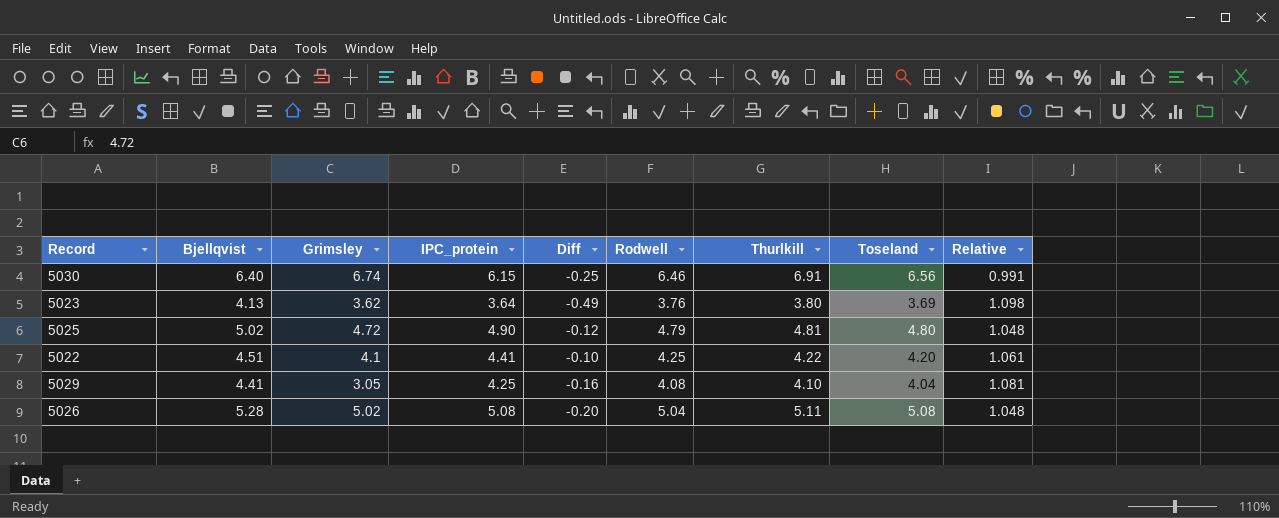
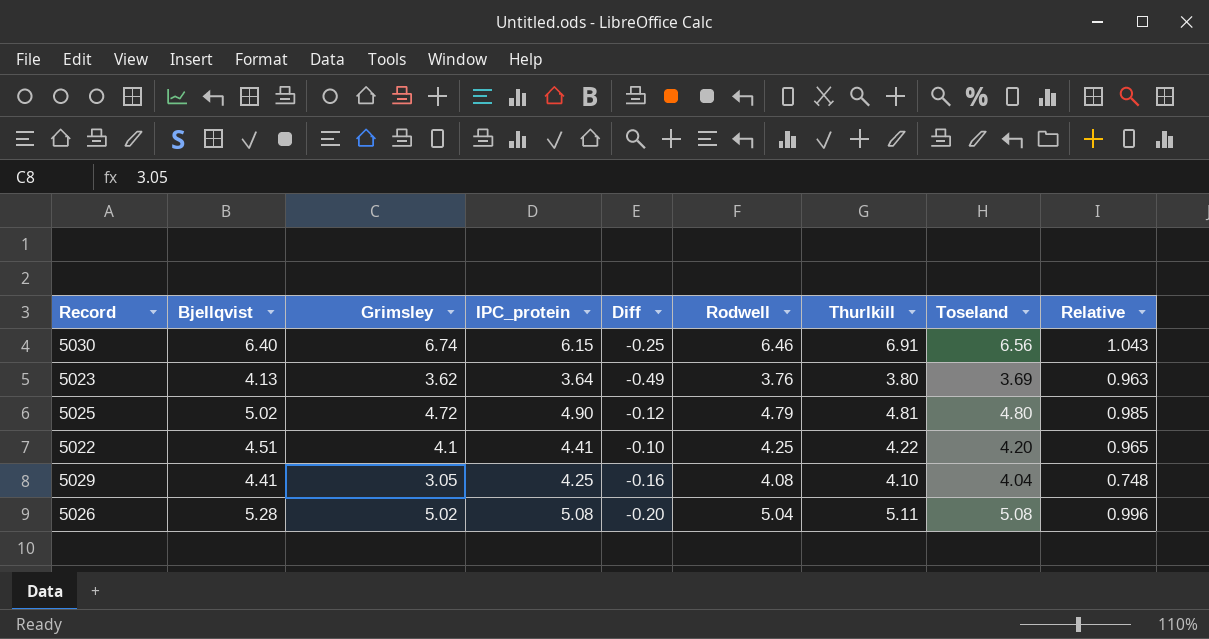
column Relative | formula: [Bjellqvist] / [Rodwell] -> [Grimsley] / [Rodwell]

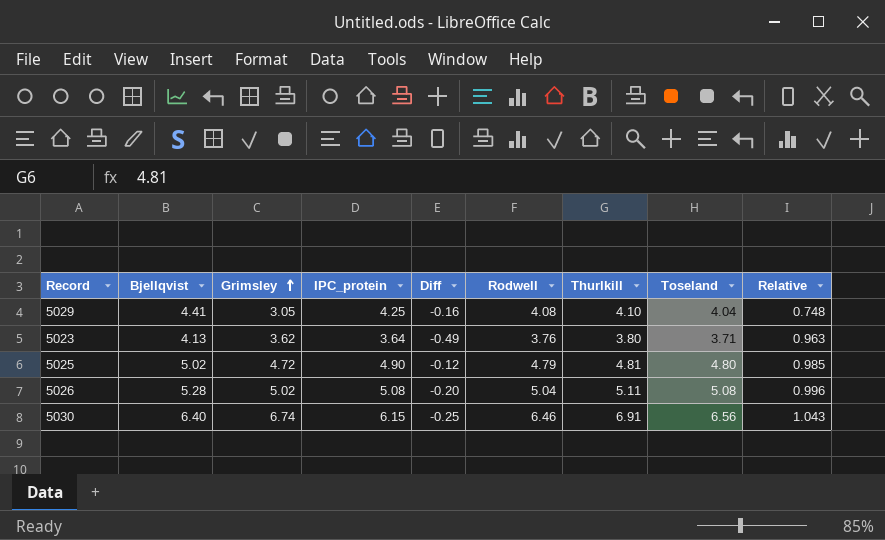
row order: none -> Grimsley ascending
row 5022: 4.51 | 4.1 | 4.41 | -0.10 | 4.25 | 4.22 | 4.20 | 0.965 -> none
5023 | Toseland: 3.69 -> 3.71

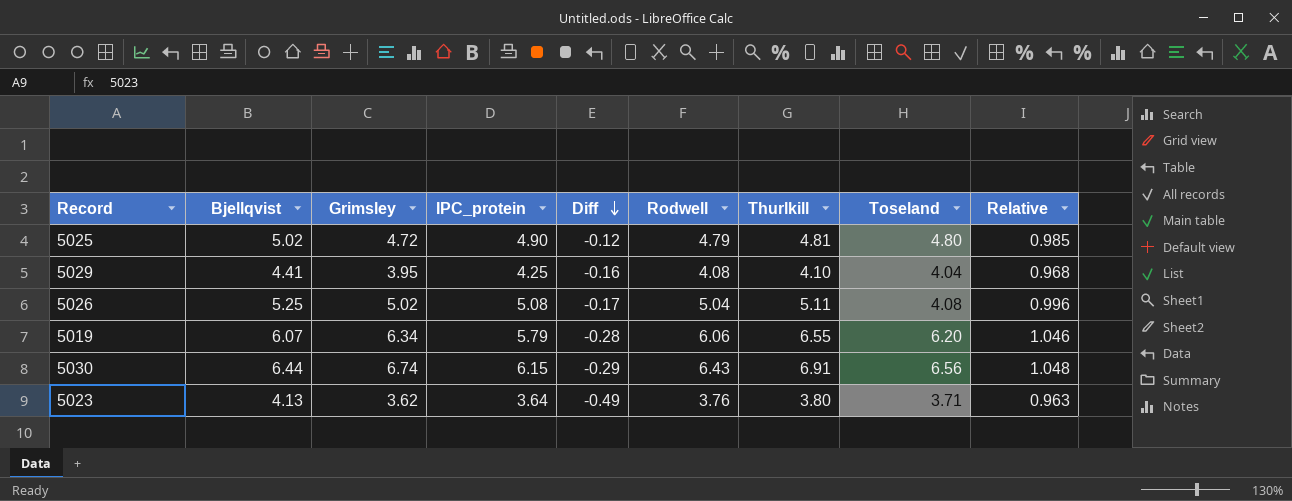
row order: Grimsley ascending -> Diff descending
5029 | Grimsley: 3.05 -> 3.95
5029 | Relative: 0.748 -> 0.968
5026 | Bjellqvist: 5.28 -> 5.25
5026 | Diff: -0.20 -> -0.17
5026 | Toseland: 5.08 -> 4.08
row 5019: none -> 6.07 | 6.34 | 5.79 | -0.28 | 6.06 | 6.55 | 6.20 | 1.046
5030 | Bjellqvist: 6.40 -> 6.44
5030 | Diff: -0.25 -> -0.29
5030 | Rodwell: 6.46 -> 6.43
5030 | Relative: 1.043 -> 1.048

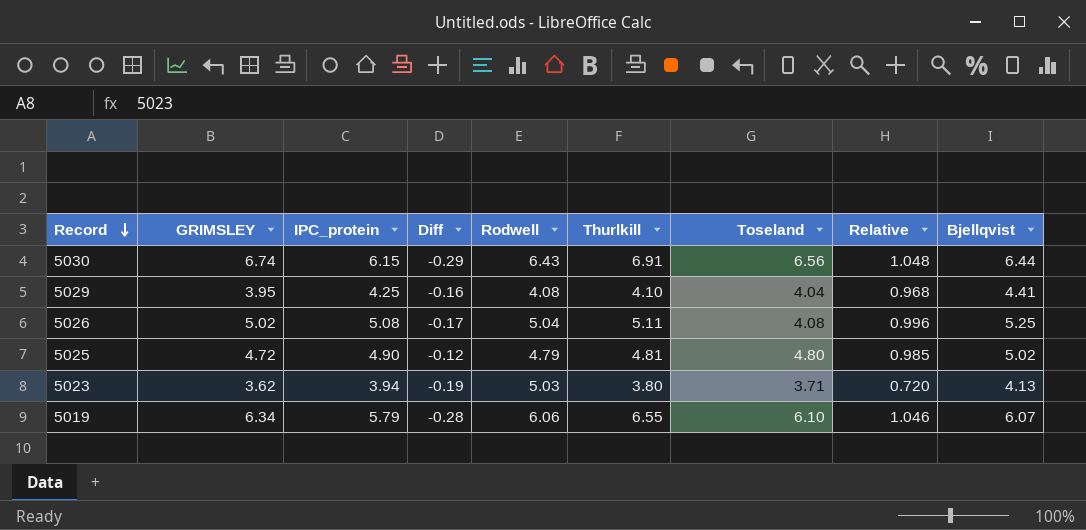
row order: Diff descending -> Record descending
column name: Grimsley -> GRIMSLEY
column Bjellqvist | position: 2 -> 9
5023 | IPC_protein: 3.64 -> 3.94
5023 | Diff: -0.49 -> -0.19
5023 | Rodwell: 3.76 -> 5.03
5023 | Relative: 0.963 -> 0.720
5019 | Toseland: 6.20 -> 6.10

